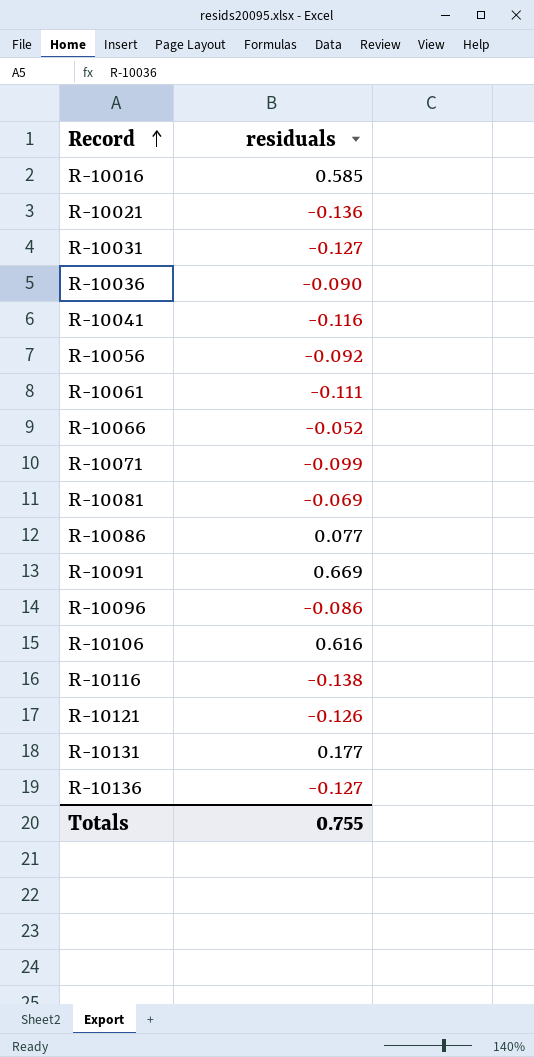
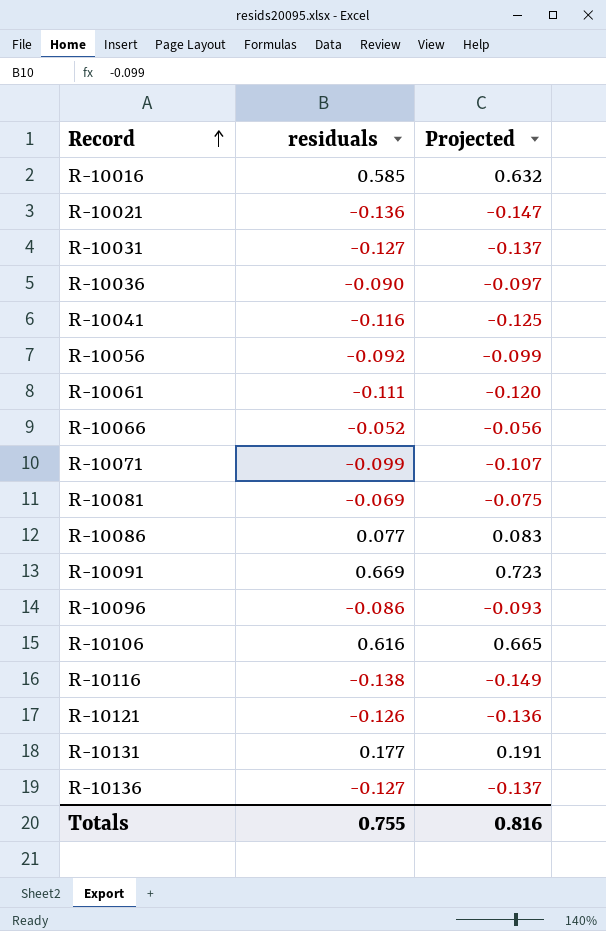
column Projected | formula: none -> [residuals] * 1.08

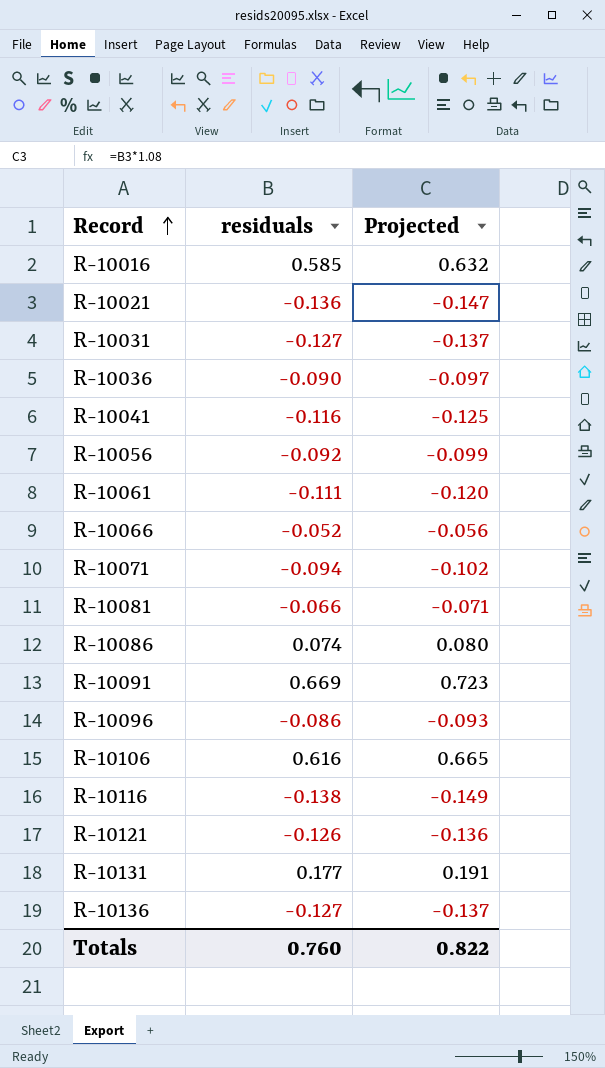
R-10071 | residuals: -0.099 -> -0.094
R-10071 | Projected: -0.107 -> -0.102
R-10081 | residuals: -0.069 -> -0.066
R-10081 | Projected: -0.075 -> -0.071
R-10086 | residuals: 0.077 -> 0.074
R-10086 | Projected: 0.083 -> 0.080
Totals | residuals: 0.755 -> 0.760
Totals | Projected: 0.816 -> 0.822

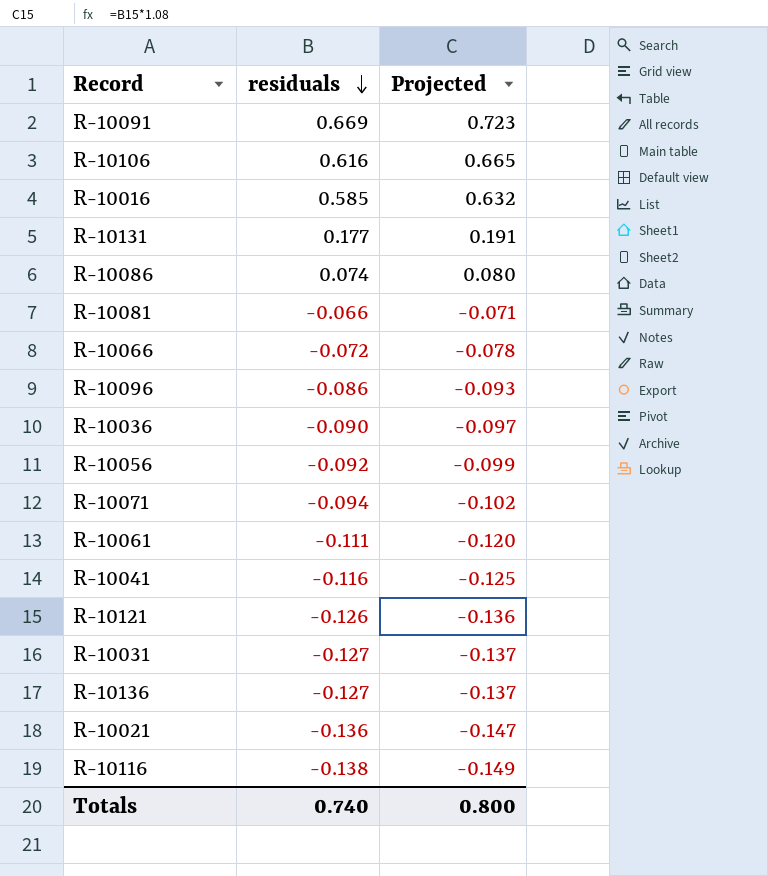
row order: Record ascending -> residuals descending
R-10066 | residuals: -0.052 -> -0.072
R-10066 | Projected: -0.056 -> -0.078
Totals | residuals: 0.760 -> 0.740
Totals | Projected: 0.822 -> 0.800

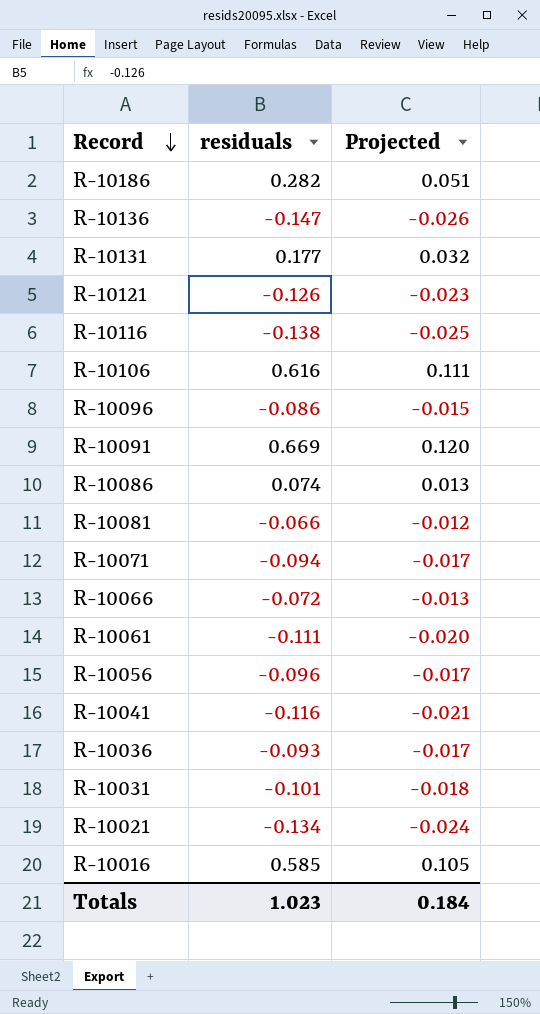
row order: residuals descending -> Record descending
column Projected | formula: [residuals] * 1.08 -> [residuals] * 0.18
row R-10186: none -> 0.282 | 0.051
R-10136 | residuals: -0.127 -> -0.147
R-10056 | residuals: -0.092 -> -0.096
R-10036 | residuals: -0.090 -> -0.093
R-10031 | residuals: -0.127 -> -0.101
R-10021 | residuals: -0.136 -> -0.134
Totals | residuals: 0.740 -> 1.023
Totals | Projected: 0.800 -> 0.184

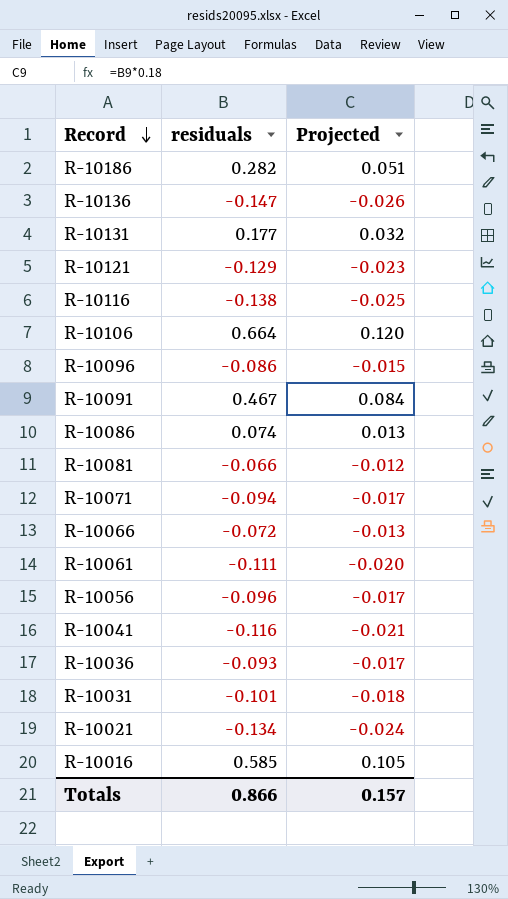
R-10121 | residuals: -0.126 -> -0.129
R-10106 | residuals: 0.616 -> 0.664
R-10106 | Projected: 0.111 -> 0.120
R-10091 | residuals: 0.669 -> 0.467
R-10091 | Projected: 0.120 -> 0.084
Totals | residuals: 1.023 -> 0.866
Totals | Projected: 0.184 -> 0.157

